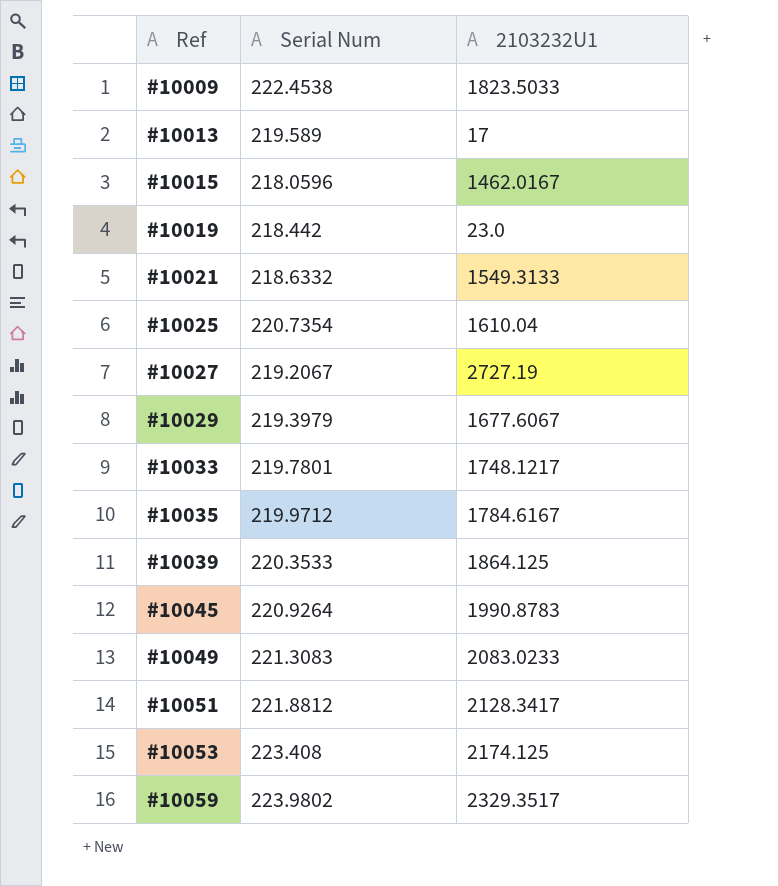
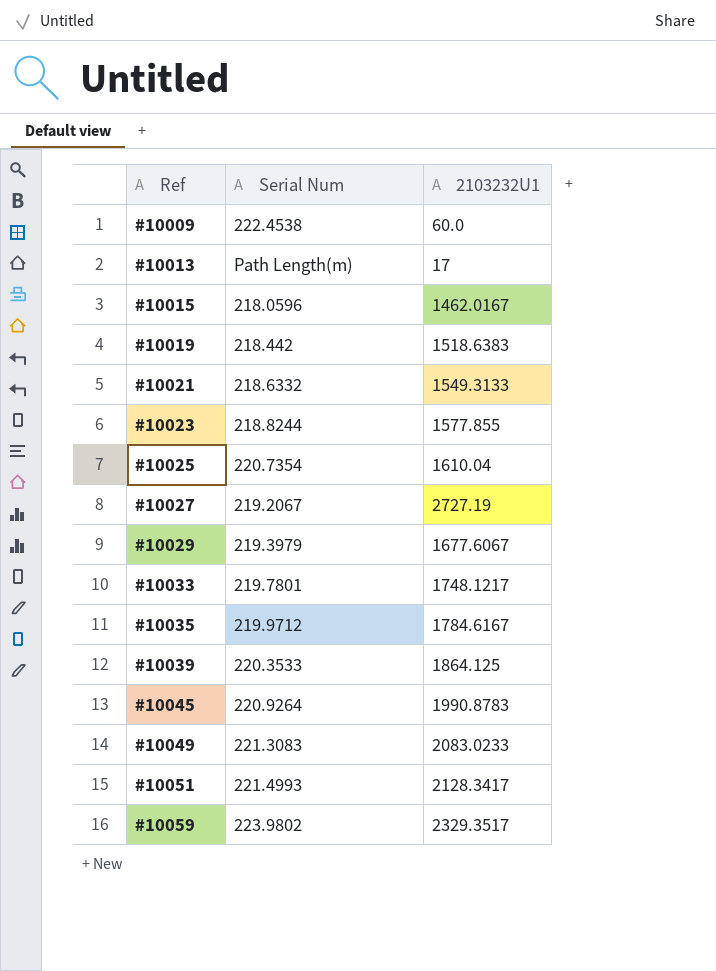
row #10053: 223.408 | 2174.125 -> none
#10009 | 2103232U1: 1823.5033 -> 60.0
#10013 | Serial Num: 219.589 -> Path Length(m)
#10019 | 2103232U1: 23.0 -> 1518.6383
row #10023: none -> 218.8244 | 1577.855
#10051 | Serial Num: 221.8812 -> 221.4993

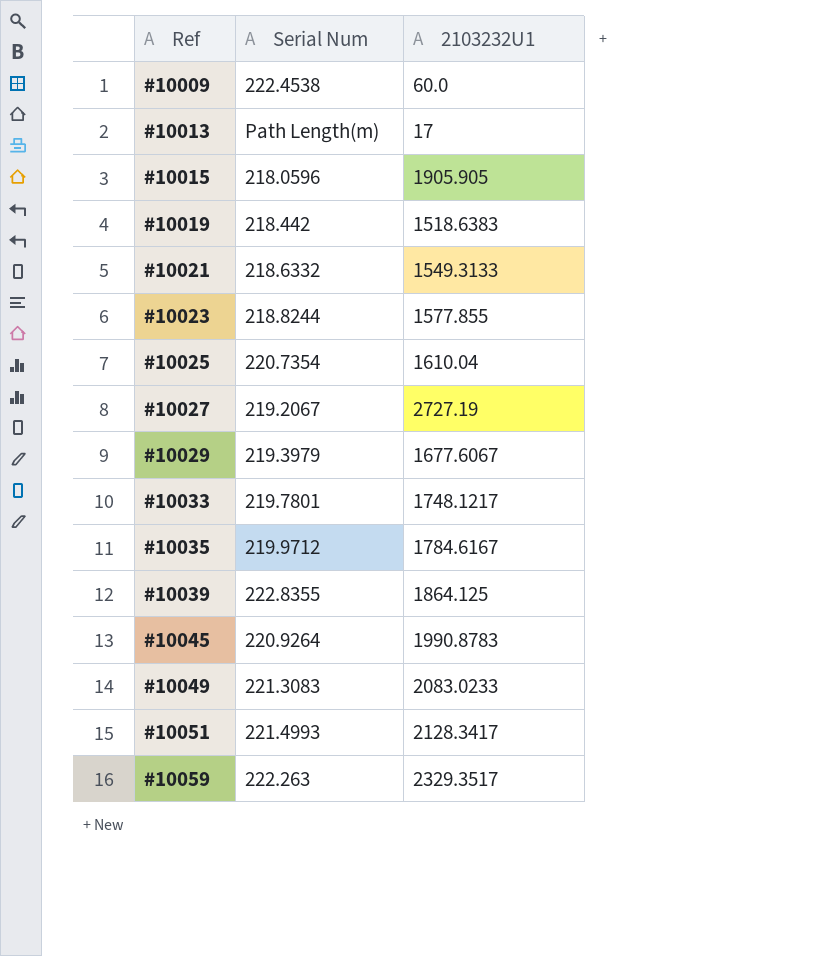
#10015 | 2103232U1: 1462.0167 -> 1905.905
#10039 | Serial Num: 220.3533 -> 222.8355
#10059 | Serial Num: 223.9802 -> 222.263

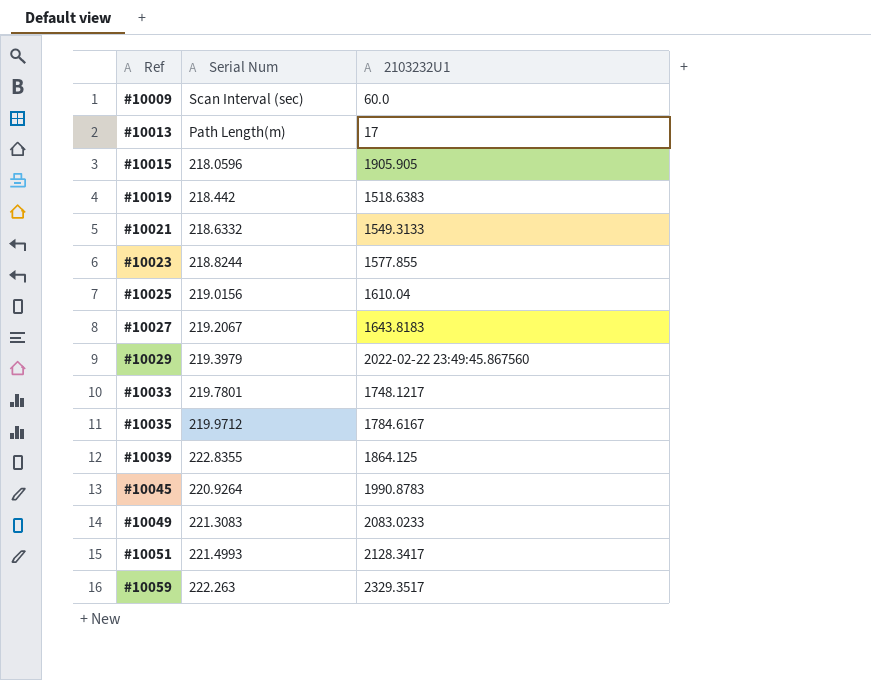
#10009 | Serial Num: 222.4538 -> Scan Interval (sec)
#10025 | Serial Num: 220.7354 -> 219.0156
#10027 | 2103232U1: 2727.19 -> 1643.8183
#10029 | 2103232U1: 1677.6067 -> 2022-02-22 23:49:45.867560

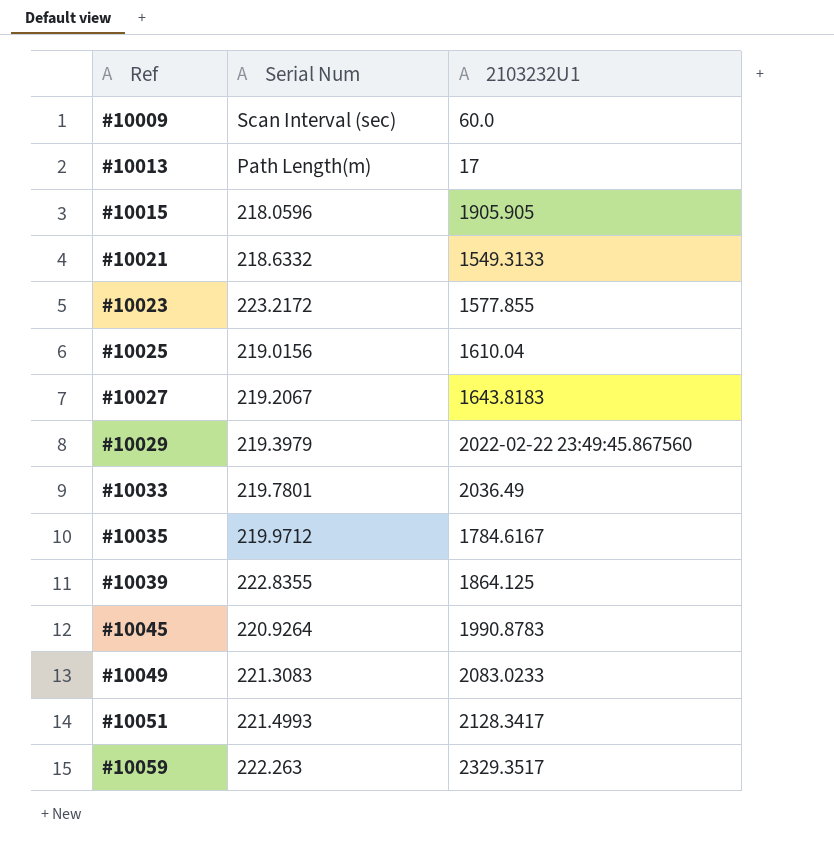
row #10019: 218.442 | 1518.6383 -> none
#10023 | Serial Num: 218.8244 -> 223.2172
#10033 | 2103232U1: 1748.1217 -> 2036.49

